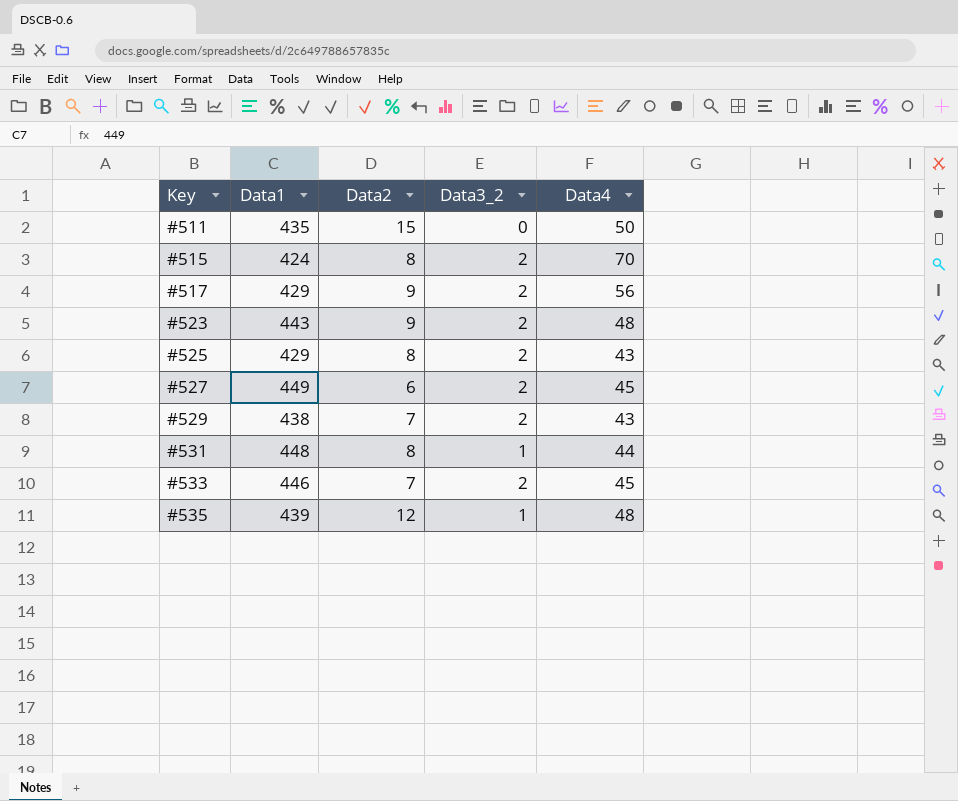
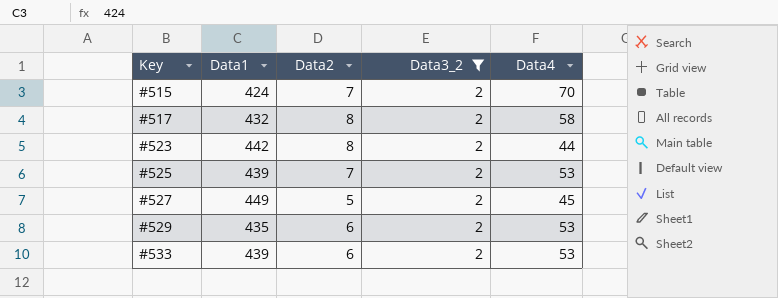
filter: none -> Data3_2 = 2
#515 | Data2: 8 -> 7
#517 | Data1: 429 -> 432
#517 | Data2: 9 -> 8
#517 | Data4: 56 -> 58
#523 | Data1: 443 -> 442
#523 | Data2: 9 -> 8
#523 | Data4: 48 -> 44
#525 | Data1: 429 -> 439
#525 | Data2: 8 -> 7
#525 | Data4: 43 -> 53
#527 | Data2: 6 -> 5
#529 | Data1: 438 -> 435
#529 | Data2: 7 -> 6
#529 | Data4: 43 -> 53
#533 | Data1: 446 -> 439
#533 | Data2: 7 -> 6
#533 | Data4: 45 -> 53

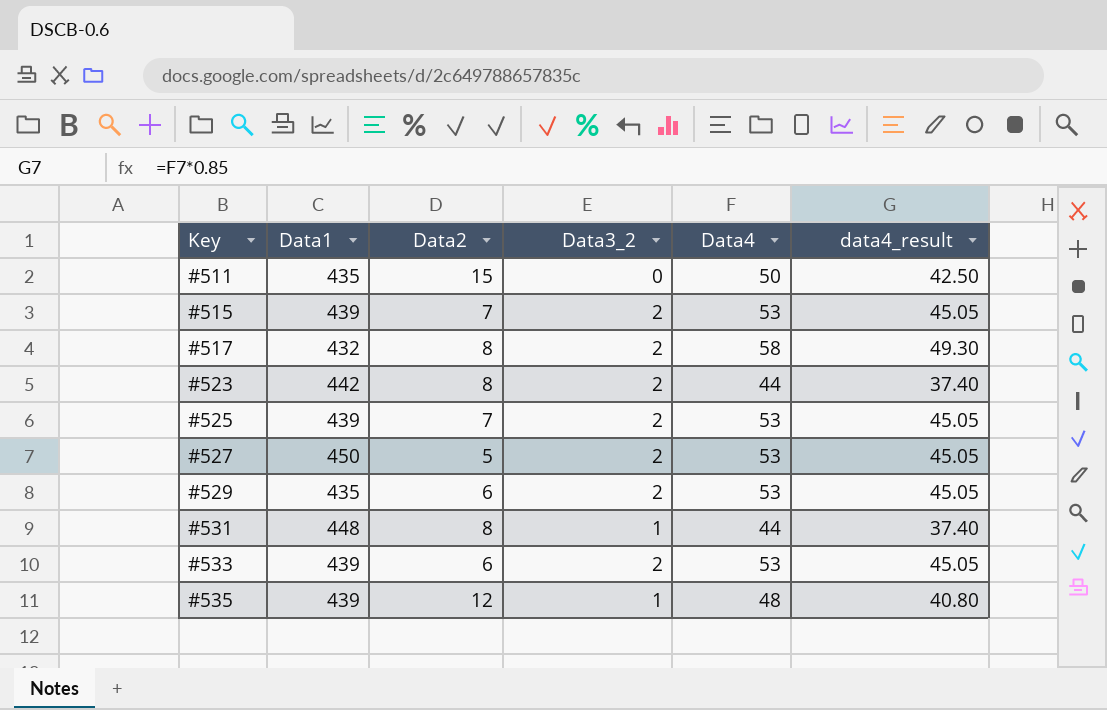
filter: Data3_2 = 2 -> none
column data4_result | formula: none -> [Data4] * 0.85
#515 | Data1: 424 -> 439
#515 | Data4: 70 -> 53
#527 | Data1: 449 -> 450
#527 | Data4: 45 -> 53

